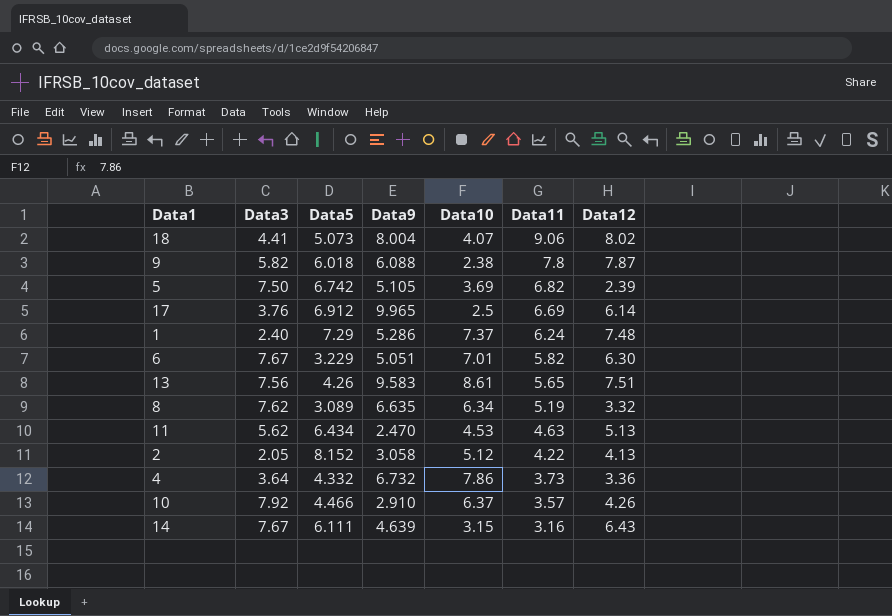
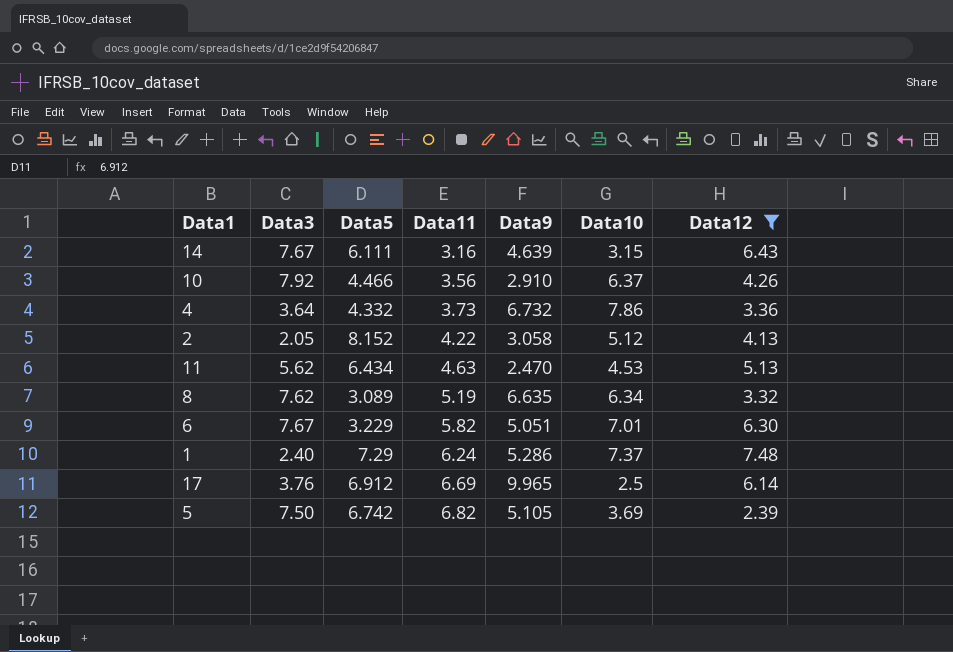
filter: none -> Data12 <= 7.48
row order: Data11 descending -> Data11 ascending
column Data11 | position: 6 -> 4
10 | Data11: 3.57 -> 3.56

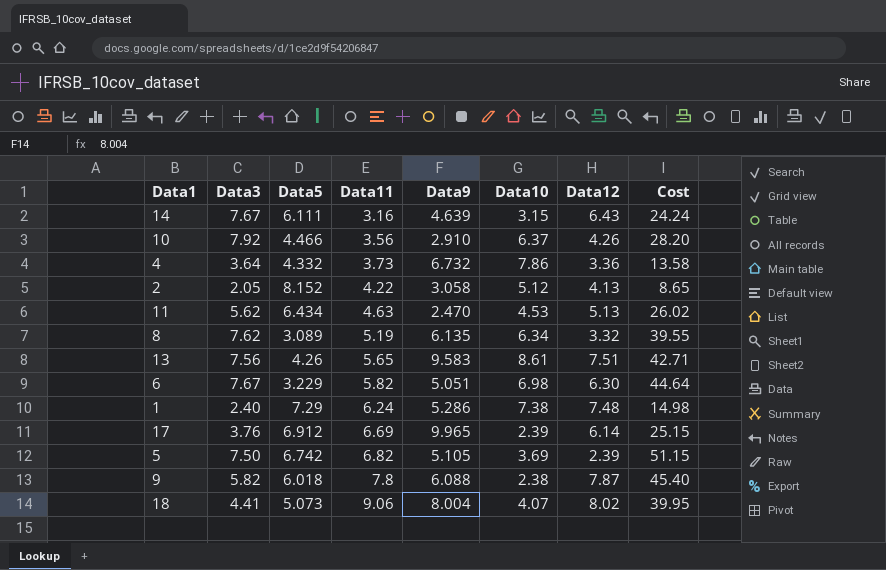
filter: Data12 <= 7.48 -> none
column Cost | formula: none -> [Data3] * [Data11]
8 | Data9: 6.635 -> 6.135
6 | Data10: 7.01 -> 6.98
1 | Data10: 7.37 -> 7.38
17 | Data10: 2.5 -> 2.39

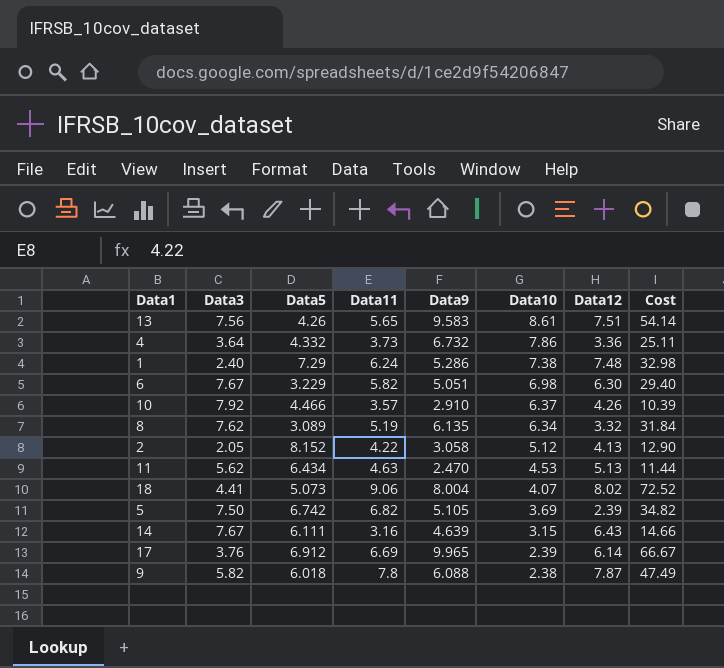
row order: Data11 ascending -> Data10 descending
column Cost | formula: [Data3] * [Data11] -> [Data11] * [Data9]
10 | Data11: 3.56 -> 3.57

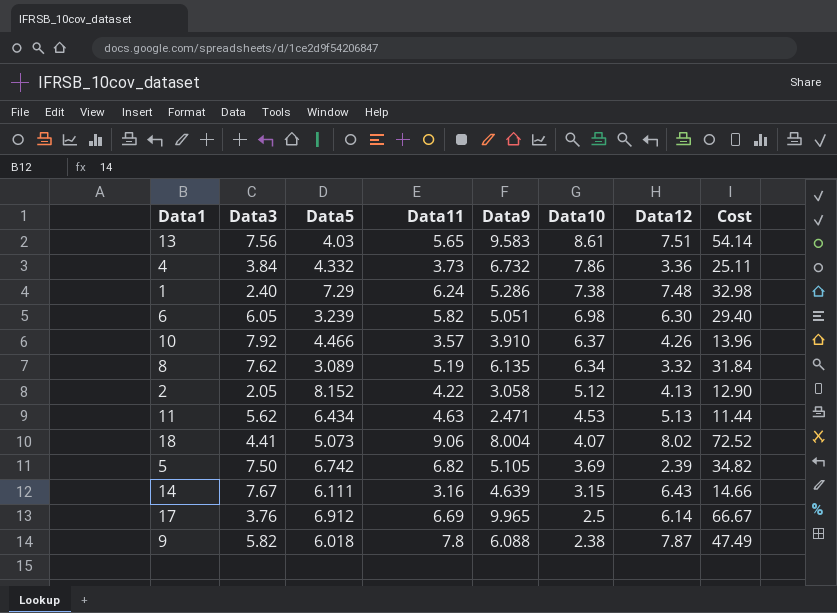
13 | Data5: 4.26 -> 4.03
4 | Data3: 3.64 -> 3.84
6 | Data3: 7.67 -> 6.05
6 | Data5: 3.229 -> 3.239
10 | Data9: 2.910 -> 3.910
10 | Cost: 10.39 -> 13.96
11 | Data9: 2.470 -> 2.471
17 | Data10: 2.39 -> 2.5

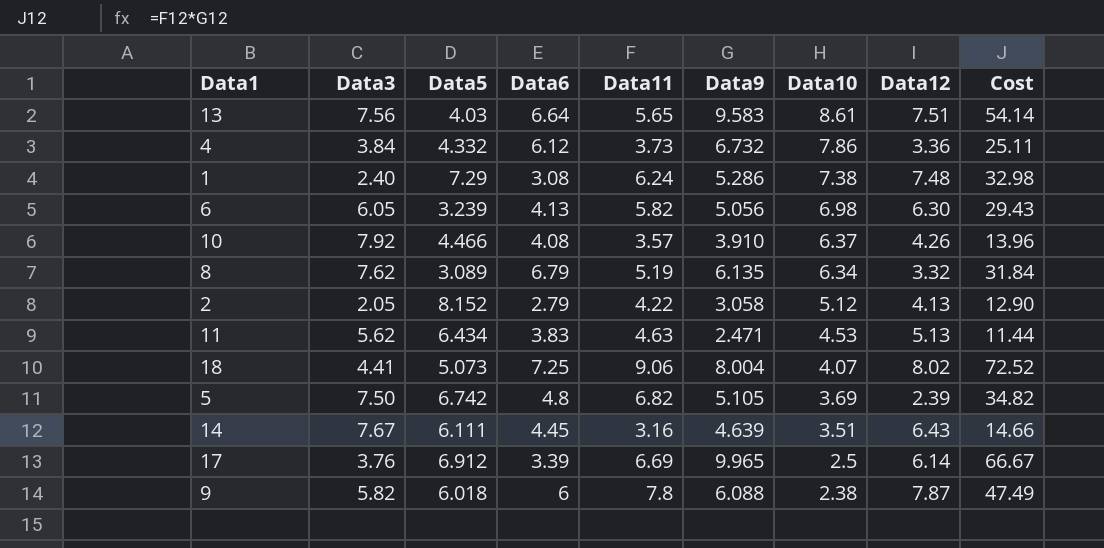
column Data6 | position: none -> 4
6 | Data9: 5.051 -> 5.056
6 | Cost: 29.40 -> 29.43
14 | Data10: 3.15 -> 3.51

